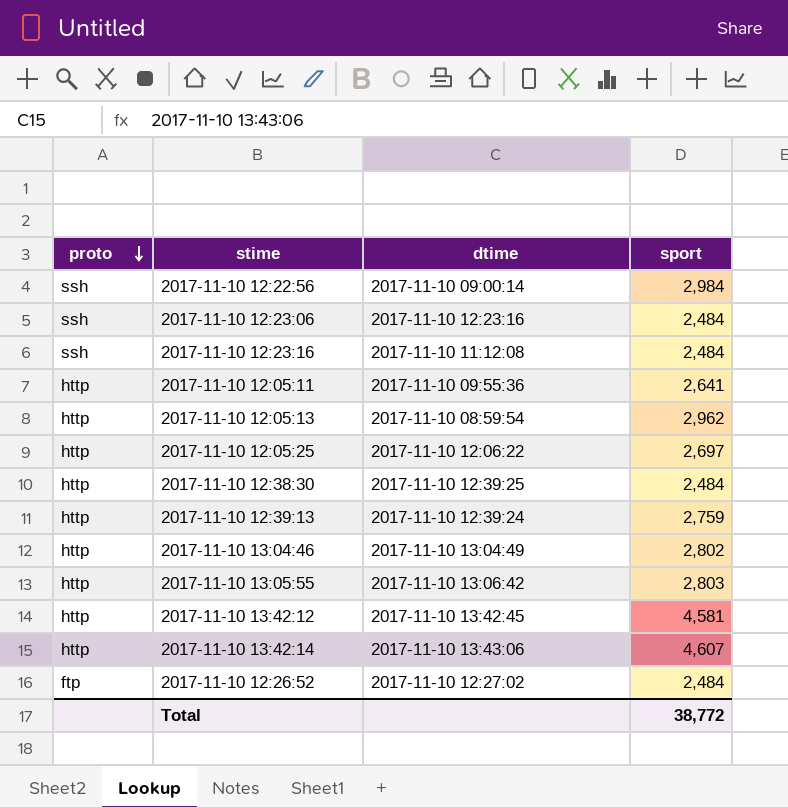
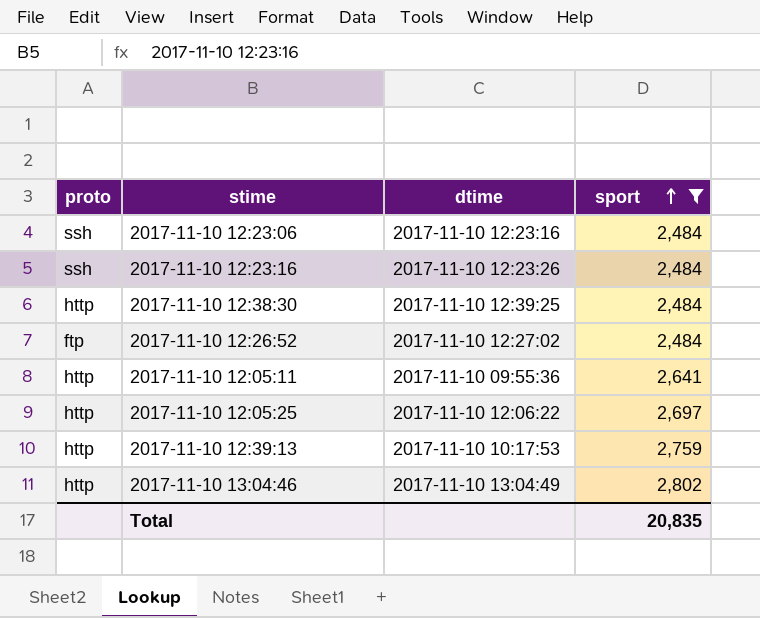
filter: none -> sport <= 2,802
row order: proto descending -> sport ascending
2017-11-10 12:23:16 | dtime: 2017-11-10 11:12:08 -> 2017-11-10 12:23:26
2017-11-10 12:39:13 | dtime: 2017-11-10 12:39:24 -> 2017-11-10 10:17:53
Total | sport: 38,772 -> 20,835

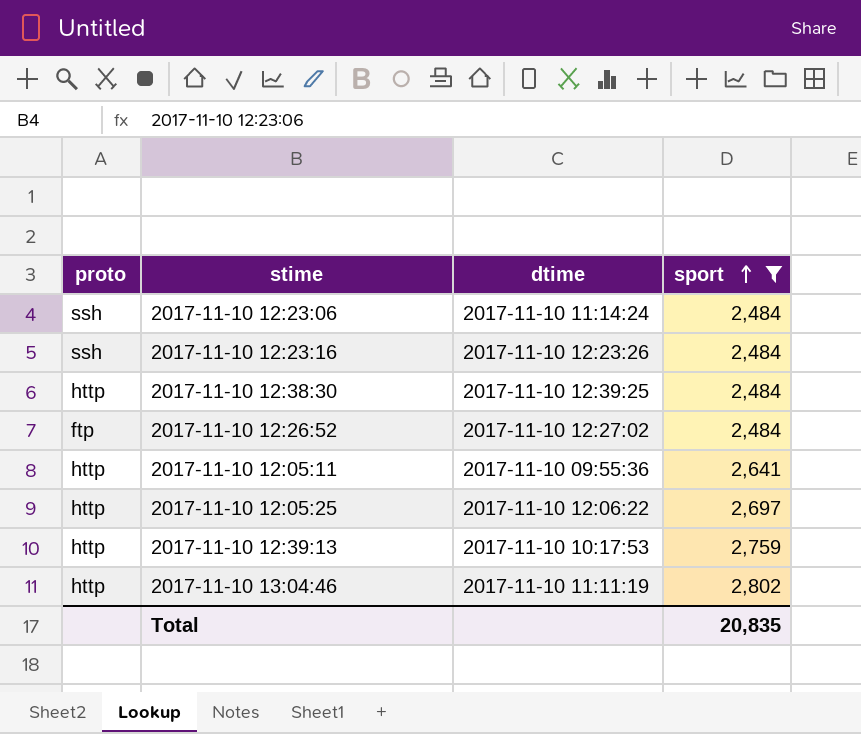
2017-11-10 12:23:06 | dtime: 2017-11-10 12:23:16 -> 2017-11-10 11:14:24
2017-11-10 13:04:46 | dtime: 2017-11-10 13:04:49 -> 2017-11-10 11:11:19

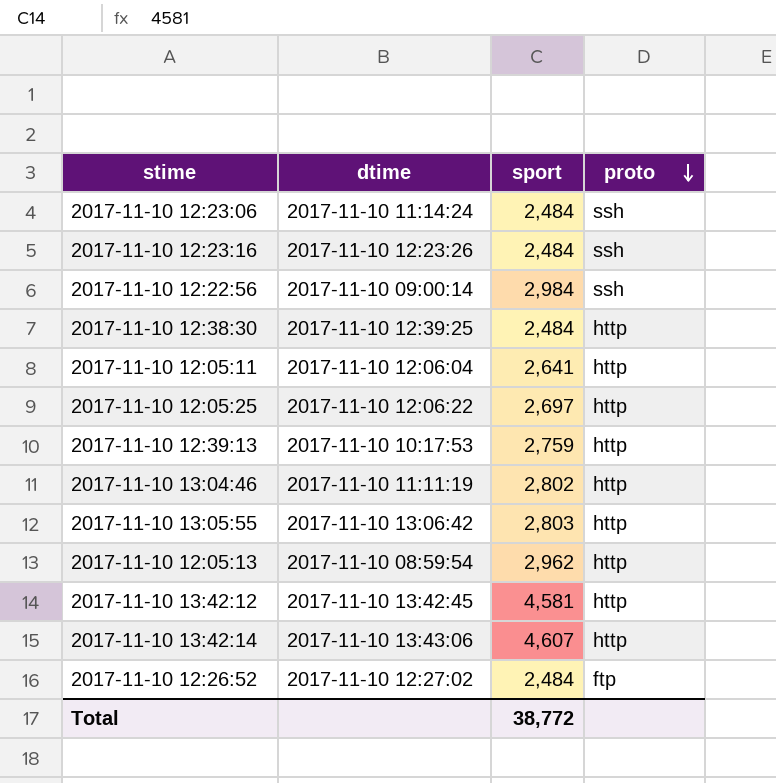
filter: sport <= 2,802 -> none
row order: sport ascending -> proto descending
column proto | position: 1 -> 4
2017-11-10 12:05:11 | dtime: 2017-11-10 09:55:36 -> 2017-11-10 12:06:04
Total | sport: 20,835 -> 38,772

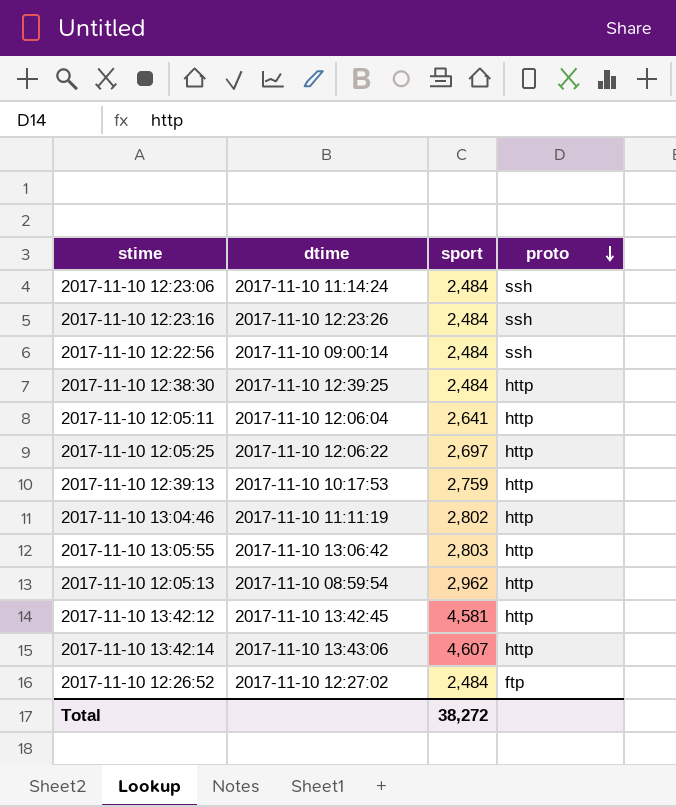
2017-11-10 12:22:56 | sport: 2,984 -> 2,484
Total | sport: 38,772 -> 38,272

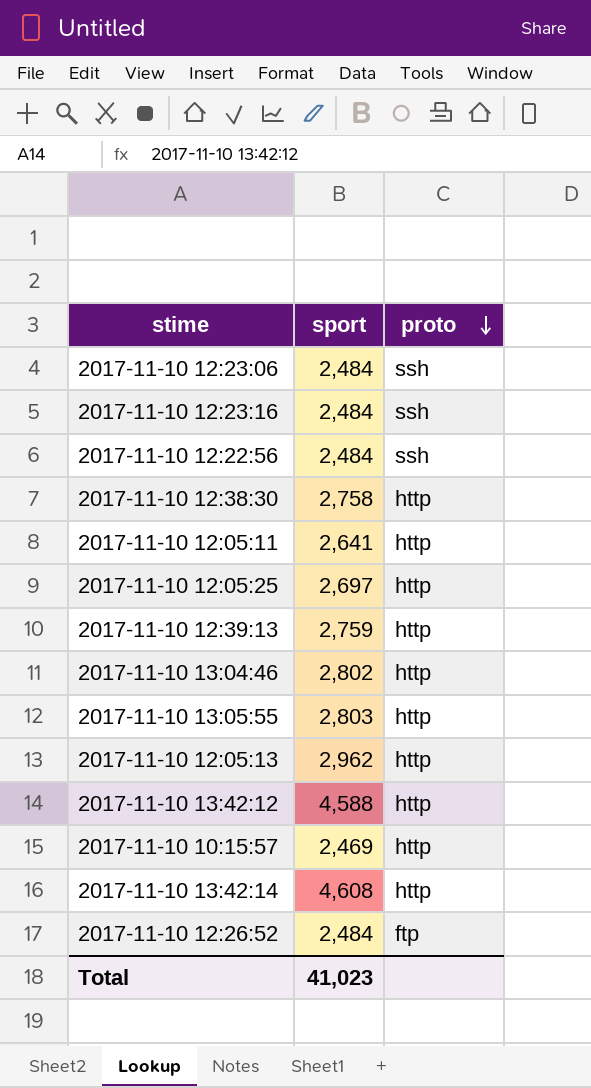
column dtime | position: 2 -> none
2017-11-10 12:38:30 | sport: 2,484 -> 2,758
2017-11-10 13:42:12 | sport: 4,581 -> 4,588
row 2017-11-10 10:15:57: none -> 2,469 | http
2017-11-10 13:42:14 | sport: 4,607 -> 4,608
Total | sport: 38,272 -> 41,023

